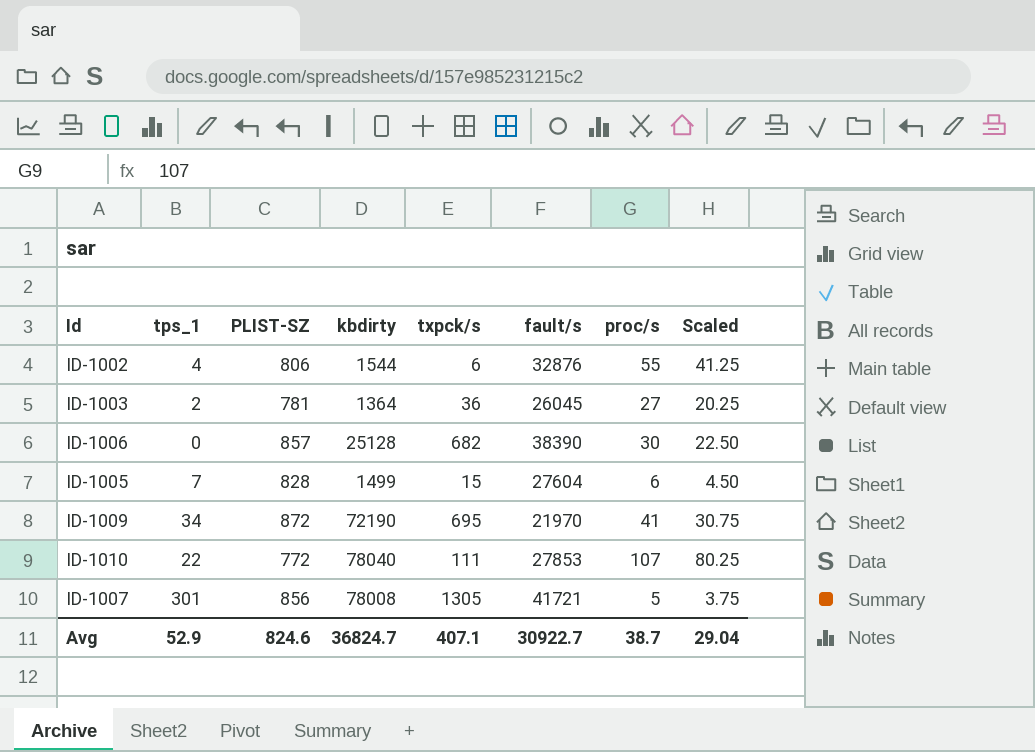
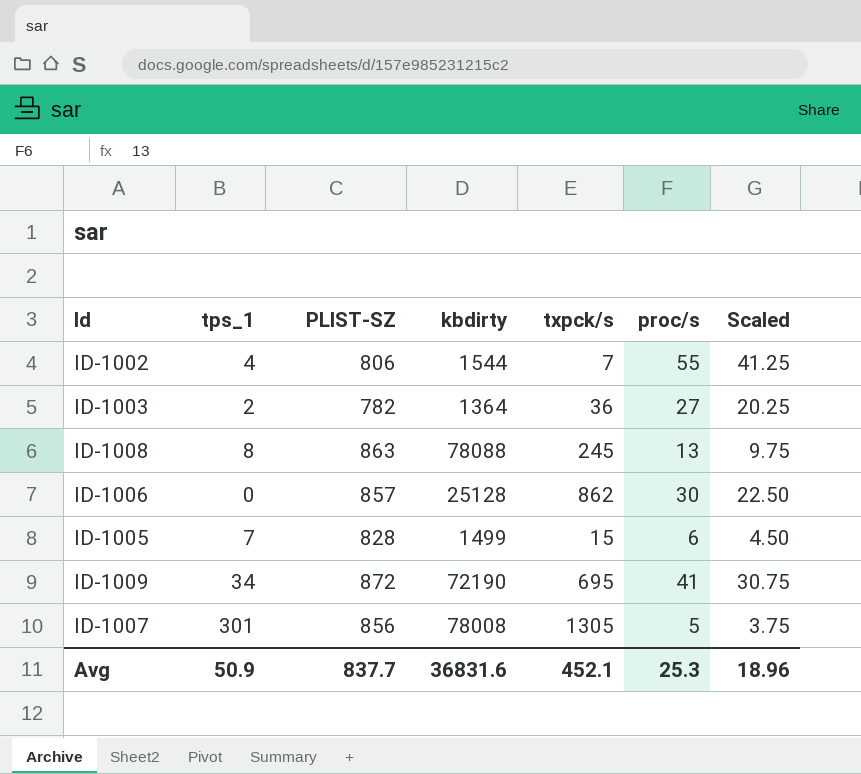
column fault/s | position: 6 -> none
row ID-1010: 22 | 772 | 78040 | 111 | 27853 | 107 | 80.25 -> none
ID-1002 | txpck/s: 6 -> 7
ID-1003 | PLIST-SZ: 781 -> 782
row ID-1008: none -> 8 | 863 | 78088 | 245 | 13 | 9.75
ID-1006 | txpck/s: 682 -> 862
Avg | tps_1: 52.9 -> 50.9
Avg | PLIST-SZ: 824.6 -> 837.7
Avg | kbdirty: 36824.7 -> 36831.6
Avg | txpck/s: 407.1 -> 452.1
Avg | proc/s: 38.7 -> 25.3
Avg | Scaled: 29.04 -> 18.96

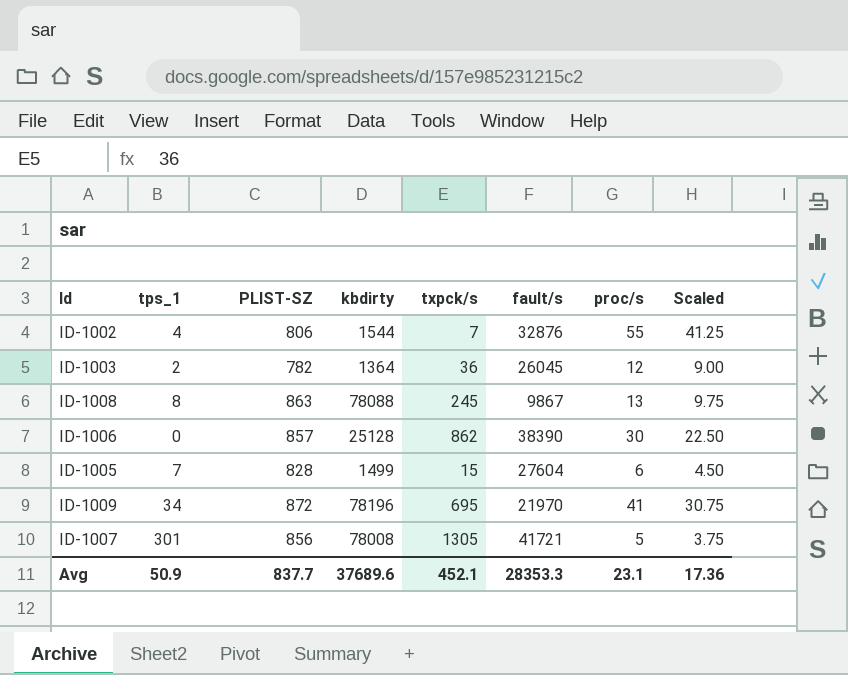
column fault/s | position: none -> 6
ID-1003 | proc/s: 27 -> 12
ID-1003 | Scaled: 20.25 -> 9.00
ID-1009 | kbdirty: 72190 -> 78196
Avg | kbdirty: 36831.6 -> 37689.6
Avg | proc/s: 25.3 -> 23.1
Avg | Scaled: 18.96 -> 17.36

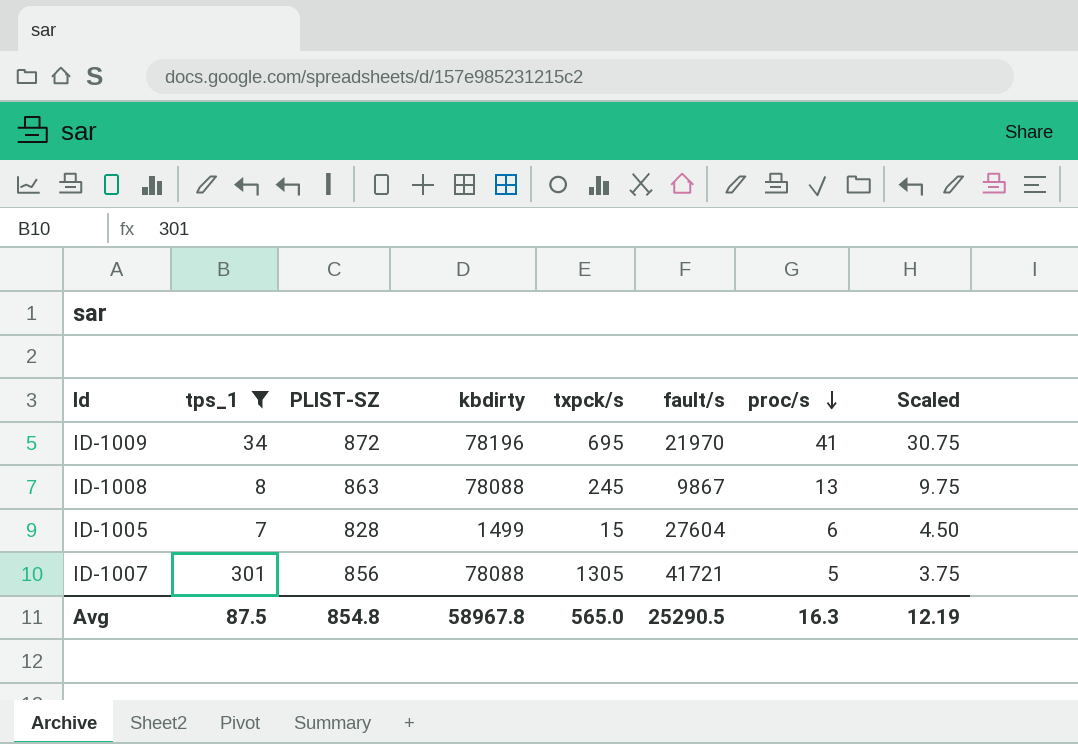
filter: none -> tps_1 >= 7
row order: none -> proc/s descending
ID-1007 | kbdirty: 78008 -> 78088
Avg | tps_1: 50.9 -> 87.5
Avg | PLIST-SZ: 837.7 -> 854.8
Avg | kbdirty: 37689.6 -> 58967.8
Avg | txpck/s: 452.1 -> 565.0
Avg | fault/s: 28353.3 -> 25290.5
Avg | proc/s: 23.1 -> 16.3
Avg | Scaled: 17.36 -> 12.19

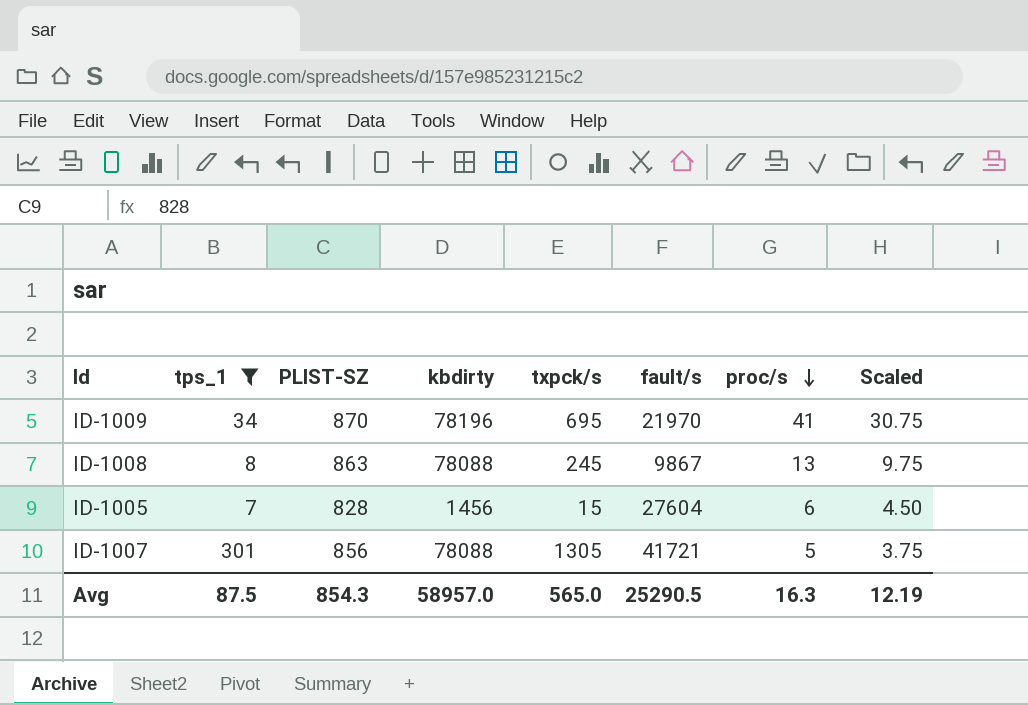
ID-1009 | PLIST-SZ: 872 -> 870
ID-1005 | kbdirty: 1499 -> 1456
Avg | PLIST-SZ: 854.8 -> 854.3
Avg | kbdirty: 58967.8 -> 58957.0

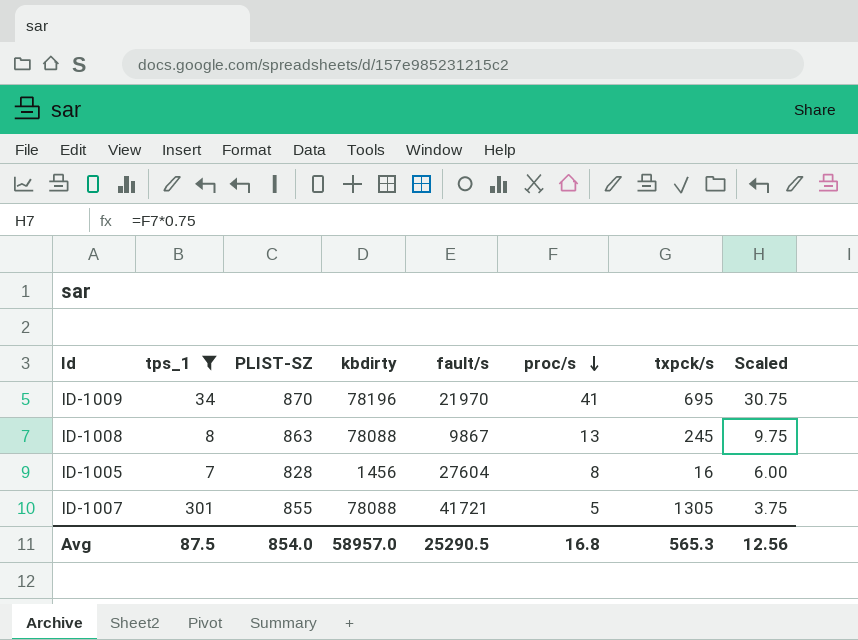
column txpck/s | position: 5 -> 7
ID-1005 | proc/s: 6 -> 8
ID-1005 | txpck/s: 15 -> 16
ID-1005 | Scaled: 4.50 -> 6.00
ID-1007 | PLIST-SZ: 856 -> 855
Avg | PLIST-SZ: 854.3 -> 854.0
Avg | proc/s: 16.3 -> 16.8
Avg | txpck/s: 565.0 -> 565.3
Avg | Scaled: 12.19 -> 12.56

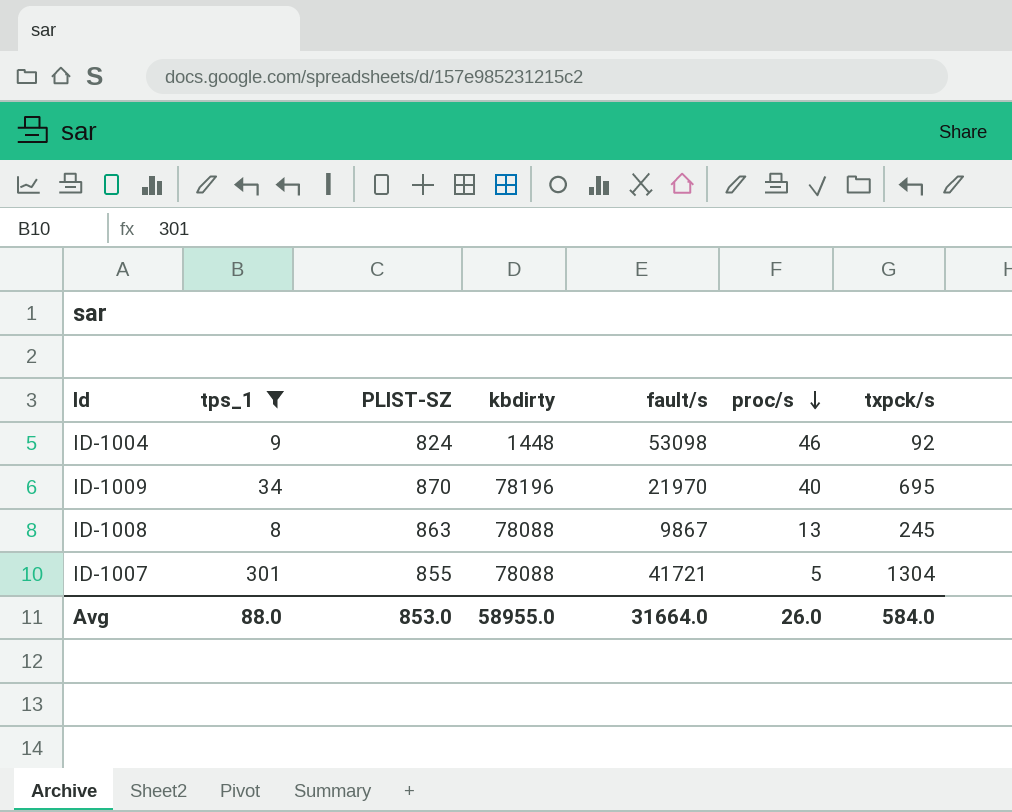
column Scaled | formula: [proc/s] * 0.75 -> none
row ID-1005: 7 | 828 | 1456 | 27604 | 8 | 16 | 6.00 -> none
row ID-1004: none -> 9 | 824 | 1448 | 53098 | 46 | 92
ID-1009 | proc/s: 41 -> 40
ID-1007 | txpck/s: 1305 -> 1304
Avg | tps_1: 87.5 -> 88.0
Avg | PLIST-SZ: 854.0 -> 853.0
Avg | kbdirty: 58957.0 -> 58955.0
Avg | fault/s: 25290.5 -> 31664.0
Avg | proc/s: 16.8 -> 26.0
Avg | txpck/s: 565.3 -> 584.0

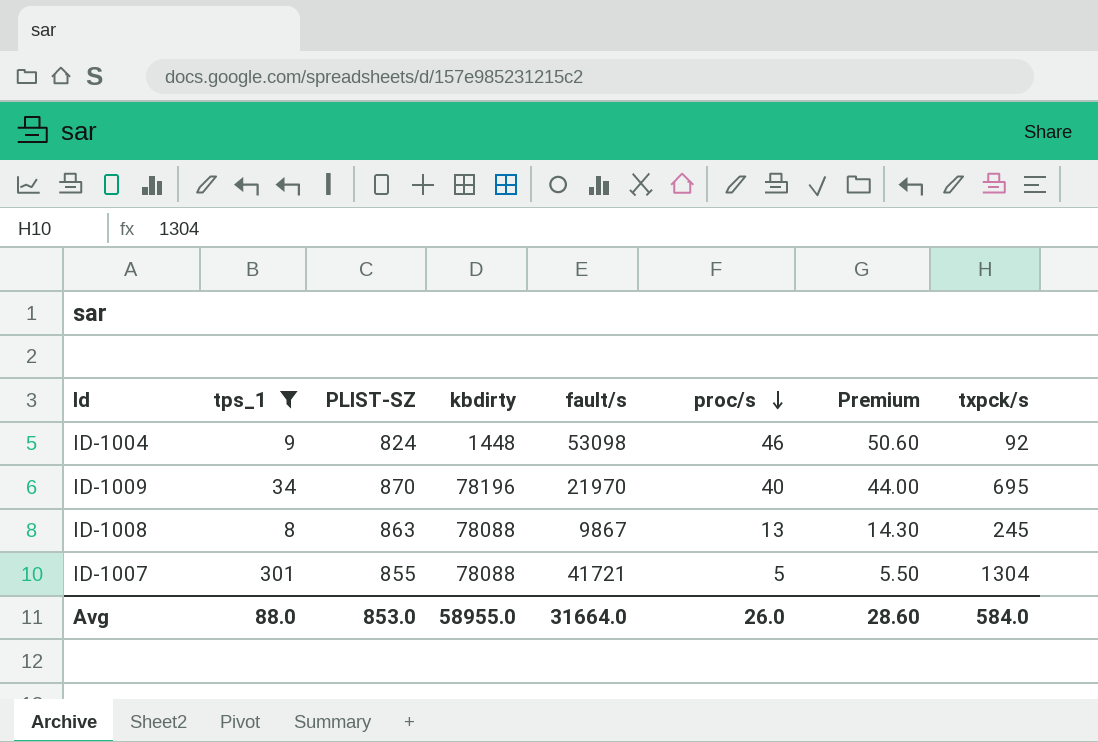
column Premium | formula: none -> [proc/s] * 1.1

